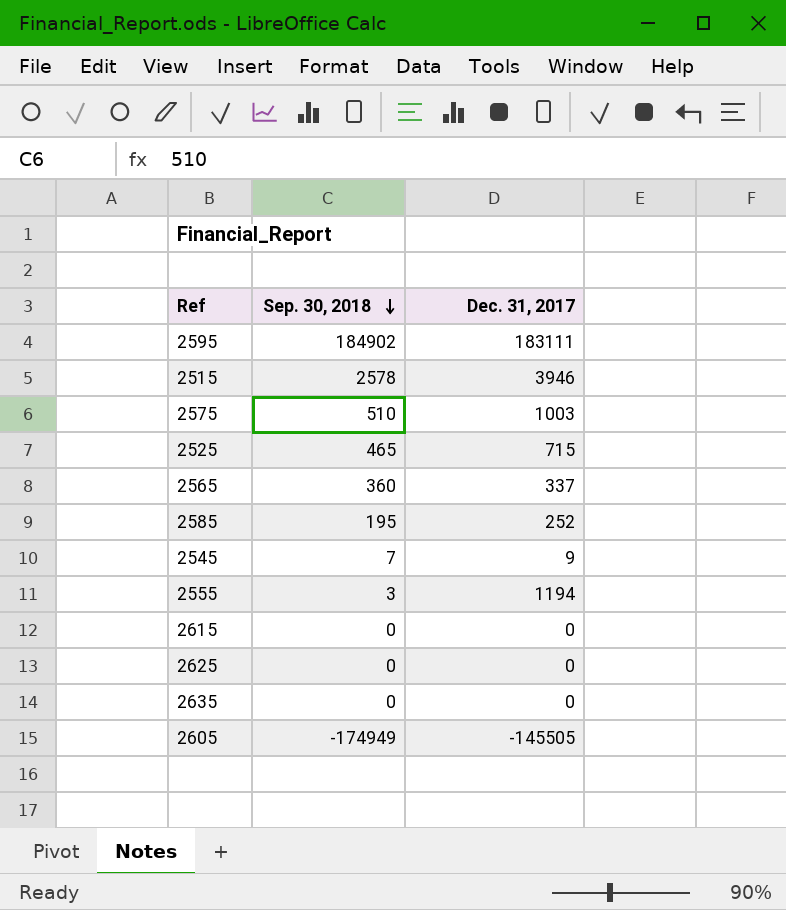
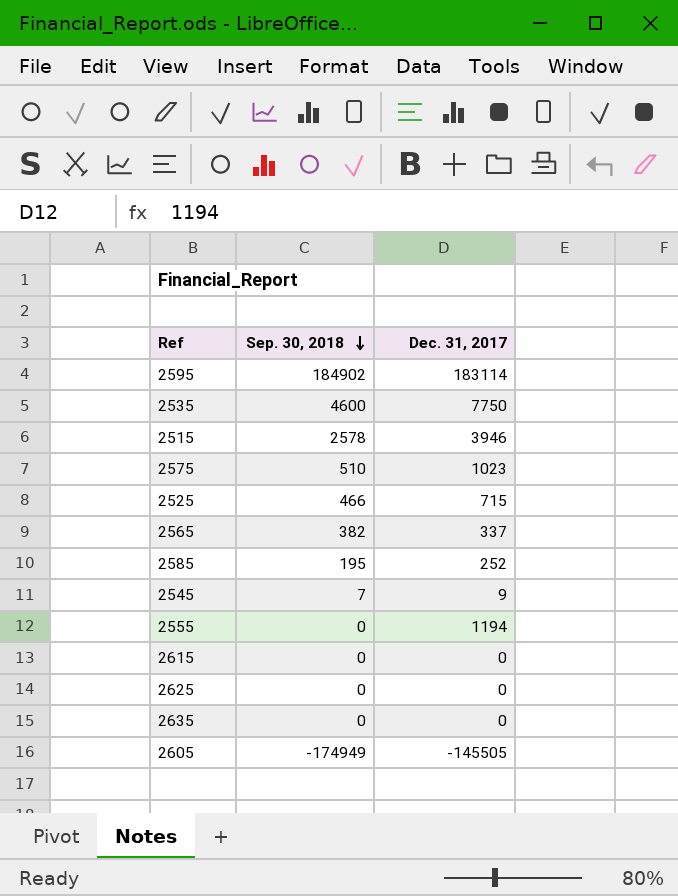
2595 | Dec. 31, 2017: 183111 -> 183114
row 2535: none -> 4600 | 7750
2575 | Dec. 31, 2017: 1003 -> 1023
2525 | Sep. 30, 2018: 465 -> 466
2565 | Sep. 30, 2018: 360 -> 382
2555 | Sep. 30, 2018: 3 -> 0

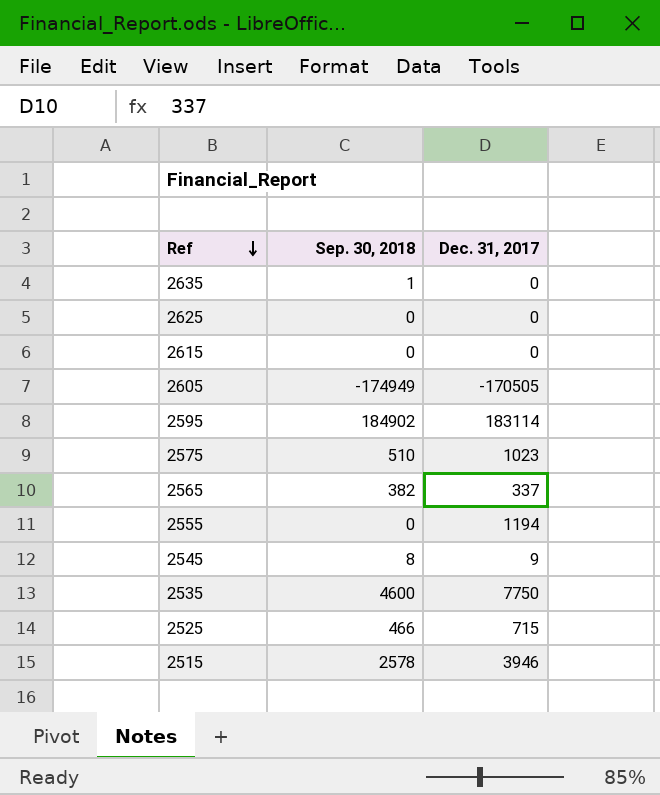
row order: Sep. 30, 2018 descending -> Ref descending
row 2585: 195 | 252 -> none
2635 | Sep. 30, 2018: 0 -> 1
2605 | Dec. 31, 2017: -145505 -> -170505
2545 | Sep. 30, 2018: 7 -> 8

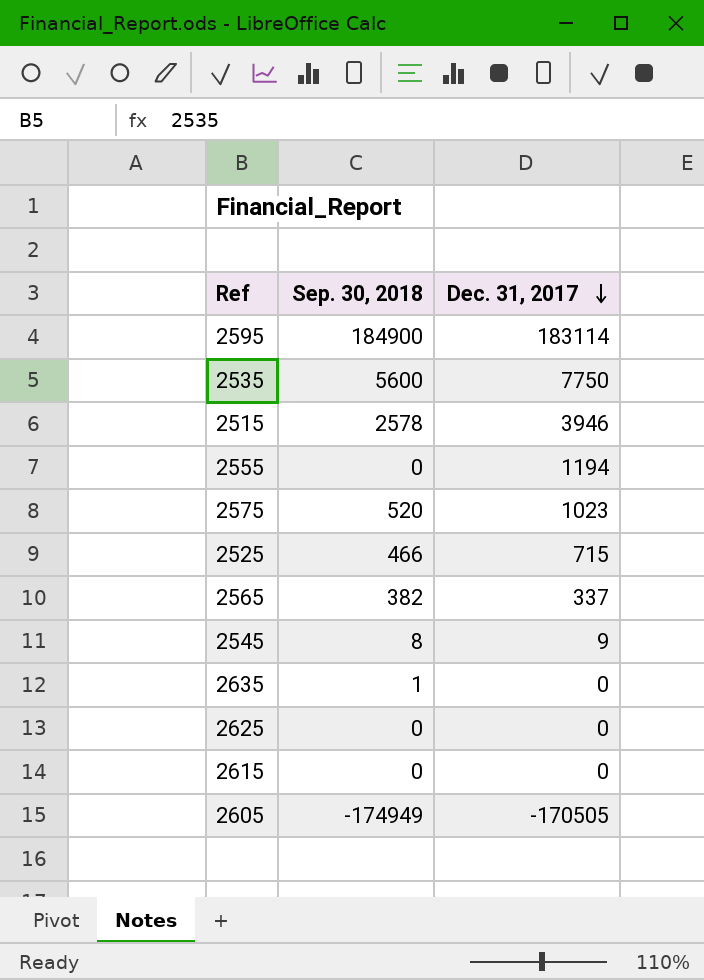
row order: Ref descending -> Dec. 31, 2017 descending
2595 | Sep. 30, 2018: 184902 -> 184900
2535 | Sep. 30, 2018: 4600 -> 5600
2575 | Sep. 30, 2018: 510 -> 520

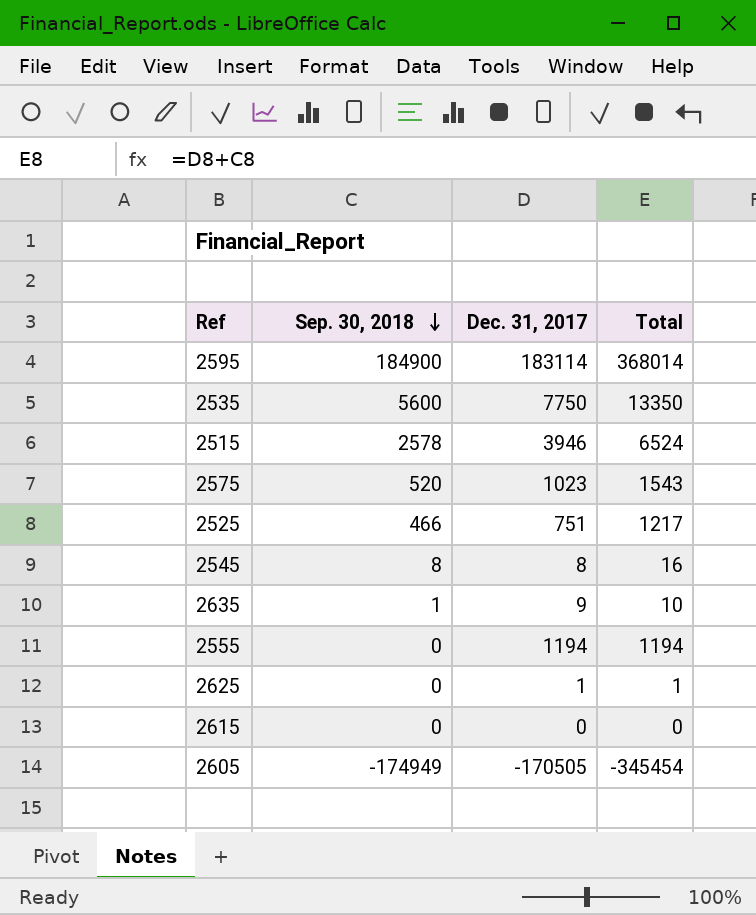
row order: Dec. 31, 2017 descending -> Sep. 30, 2018 descending
column Total | formula: none -> [Sep. 30, 2018] + [Dec. 31, 2017]
row 2565: 382 | 337 -> none
2525 | Dec. 31, 2017: 715 -> 751
2545 | Dec. 31, 2017: 9 -> 8
2635 | Dec. 31, 2017: 0 -> 9
2625 | Dec. 31, 2017: 0 -> 1

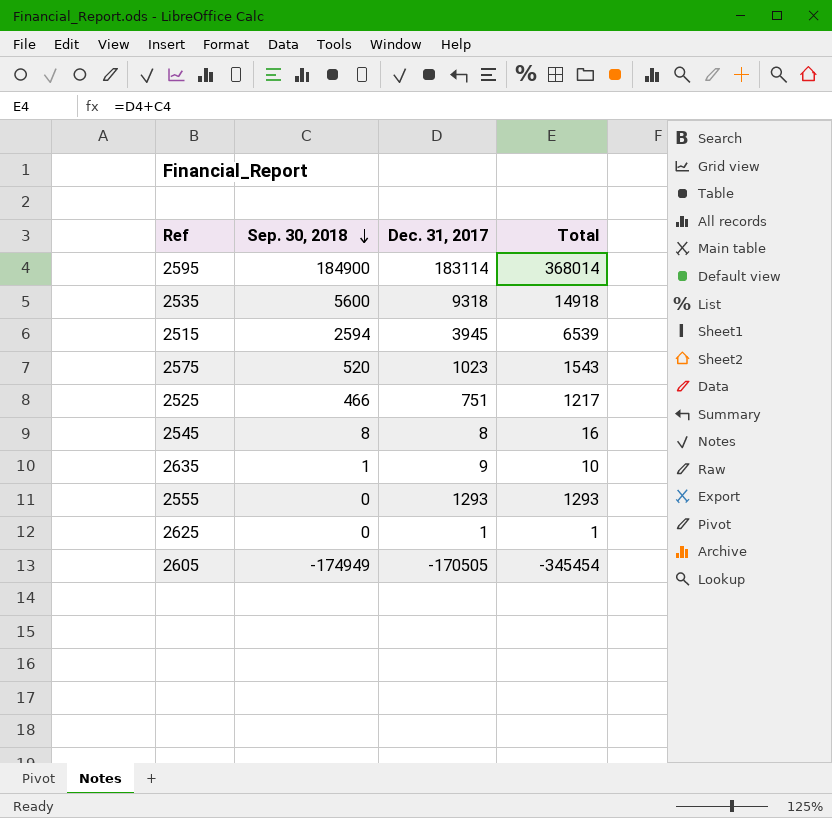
row 2615: 0 | 0 | 0 -> none
2535 | Dec. 31, 2017: 7750 -> 9318
2535 | Total: 13350 -> 14918
2515 | Sep. 30, 2018: 2578 -> 2594
2515 | Dec. 31, 2017: 3946 -> 3945
2515 | Total: 6524 -> 6539
2555 | Dec. 31, 2017: 1194 -> 1293
2555 | Total: 1194 -> 1293

